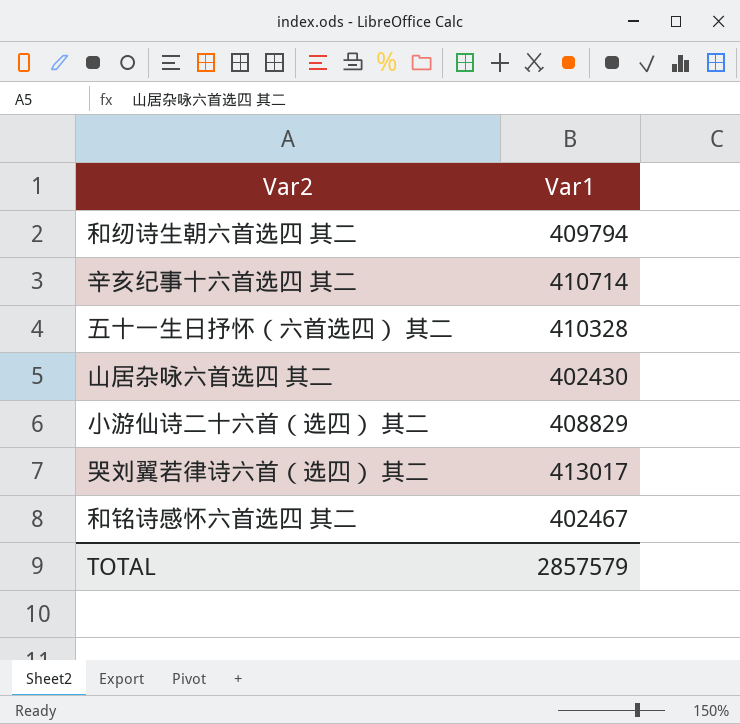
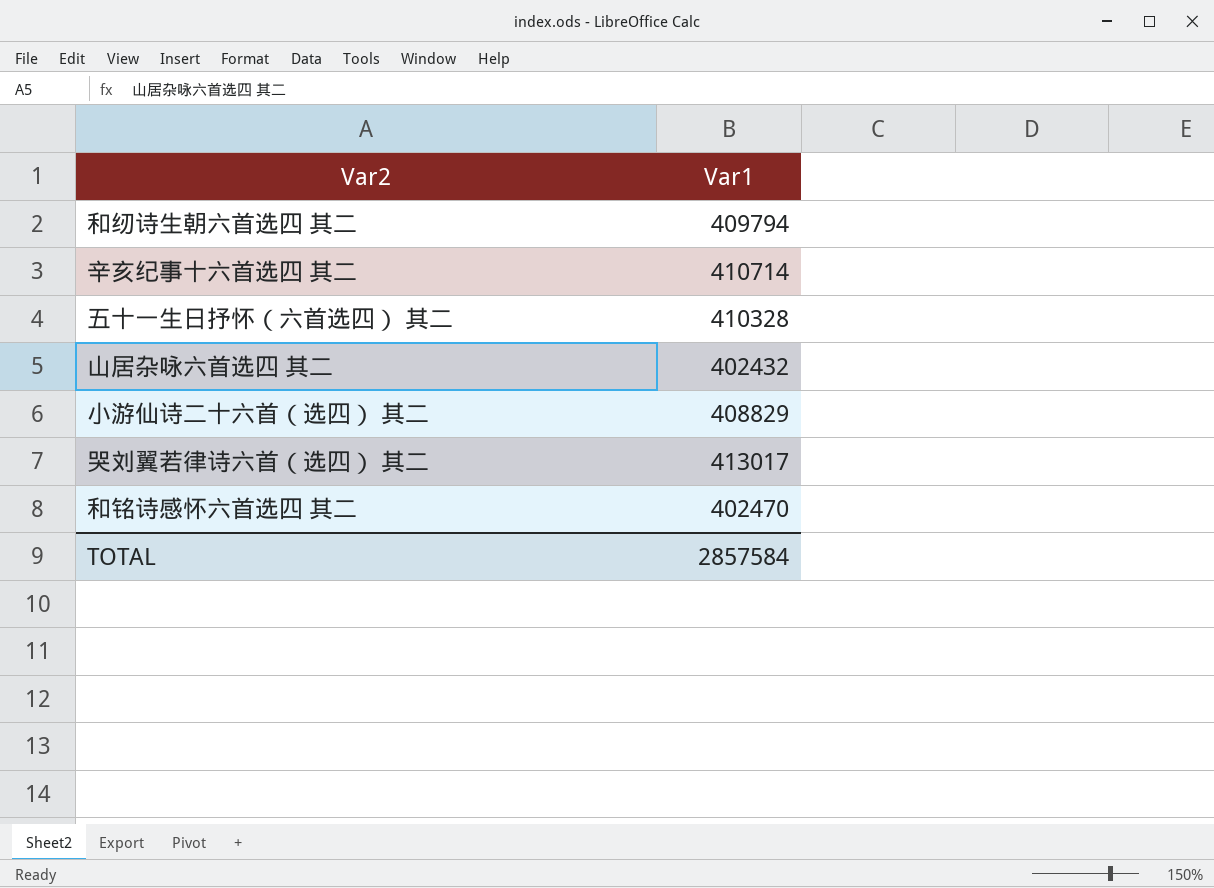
山居杂咏六首选四 其二 | Var1: 402430 -> 402432
和铭诗感怀六首选四 其二 | Var1: 402467 -> 402470
TOTAL | Var1: 2857579 -> 2857584

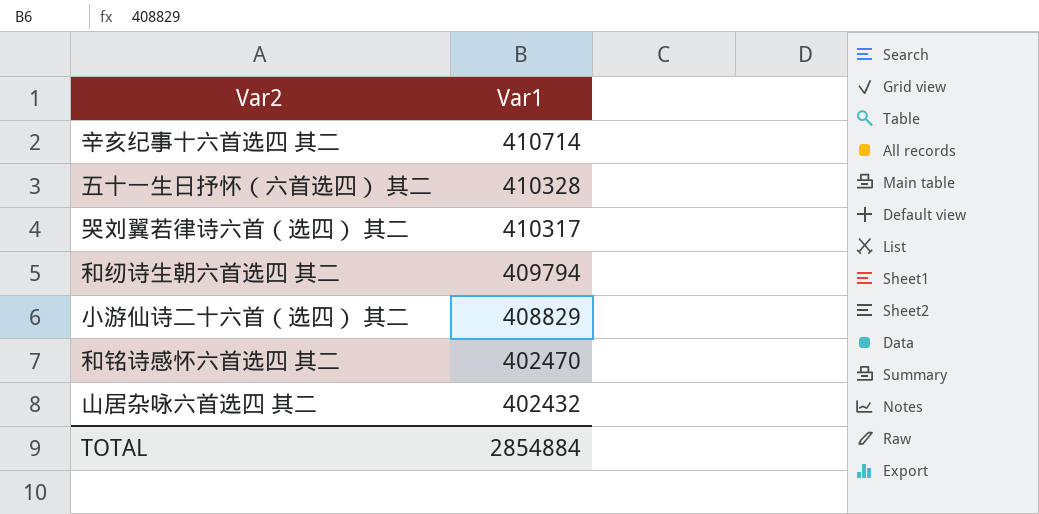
row order: none -> Var1 descending
哭刘翼若律诗六首（选四） 其二 | Var1: 413017 -> 410317
TOTAL | Var1: 2857584 -> 2854884

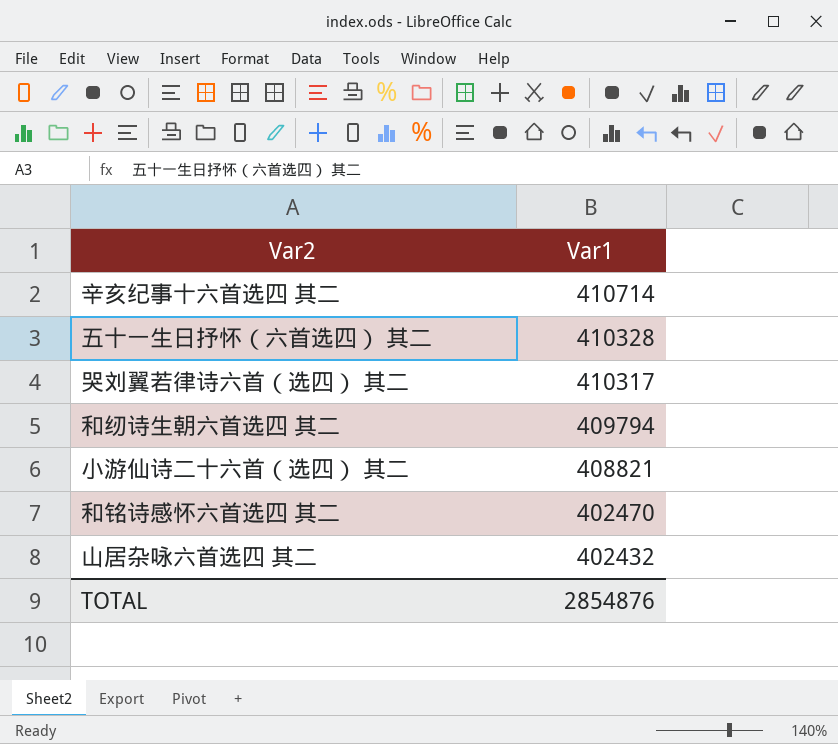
小游仙诗二十六首（选四） 其二 | Var1: 408829 -> 408821
TOTAL | Var1: 2854884 -> 2854876

